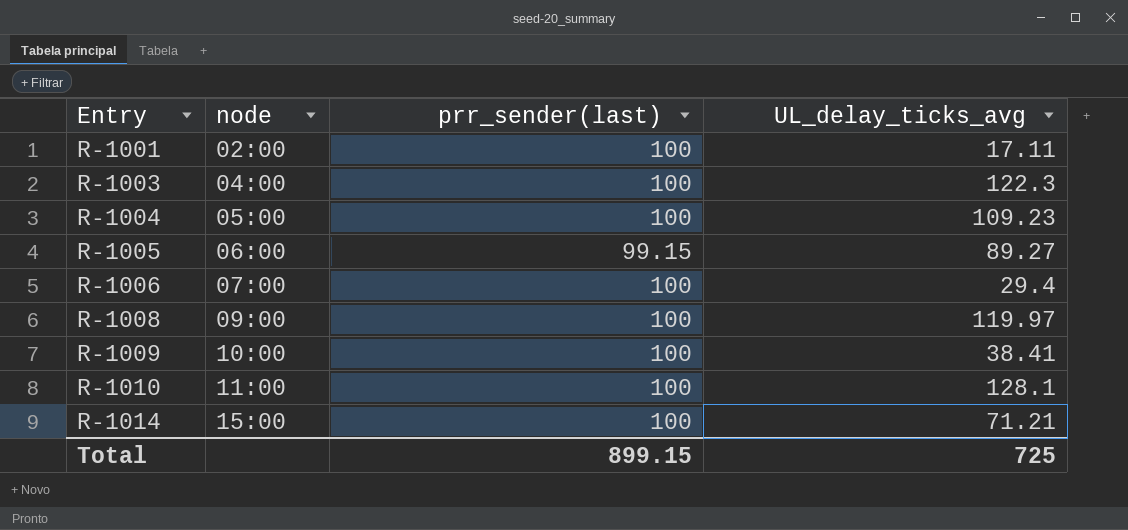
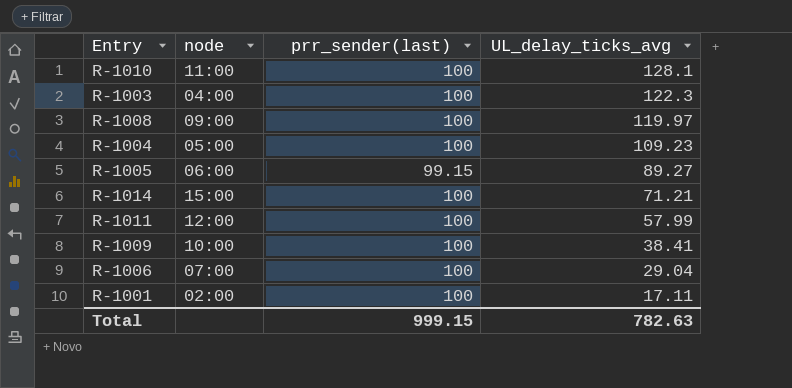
row order: Entry ascending -> UL_delay_ticks_avg descending
row R-1011: none -> 12:00 | 100 | 57.99
R-1006 | UL_delay_ticks_avg: 29.4 -> 29.04
Total | prr_sender(last): 899.15 -> 999.15
Total | UL_delay_ticks_avg: 725 -> 782.63

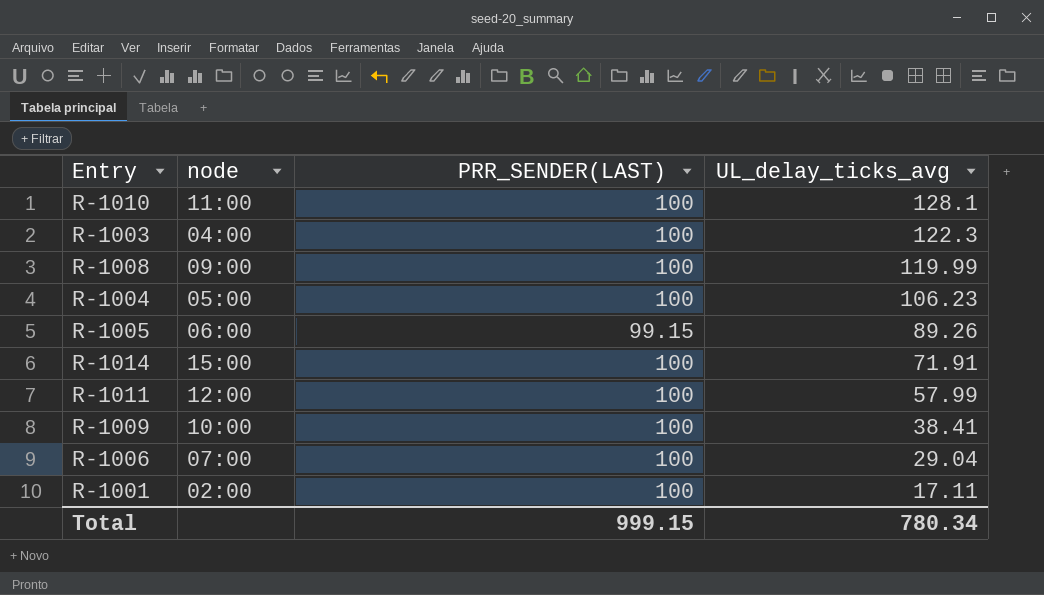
column name: prr_sender(last) -> PRR_SENDER(LAST)
R-1008 | UL_delay_ticks_avg: 119.97 -> 119.99
R-1004 | UL_delay_ticks_avg: 109.23 -> 106.23
R-1005 | UL_delay_ticks_avg: 89.27 -> 89.26
R-1014 | UL_delay_ticks_avg: 71.21 -> 71.91
Total | UL_delay_ticks_avg: 782.63 -> 780.34

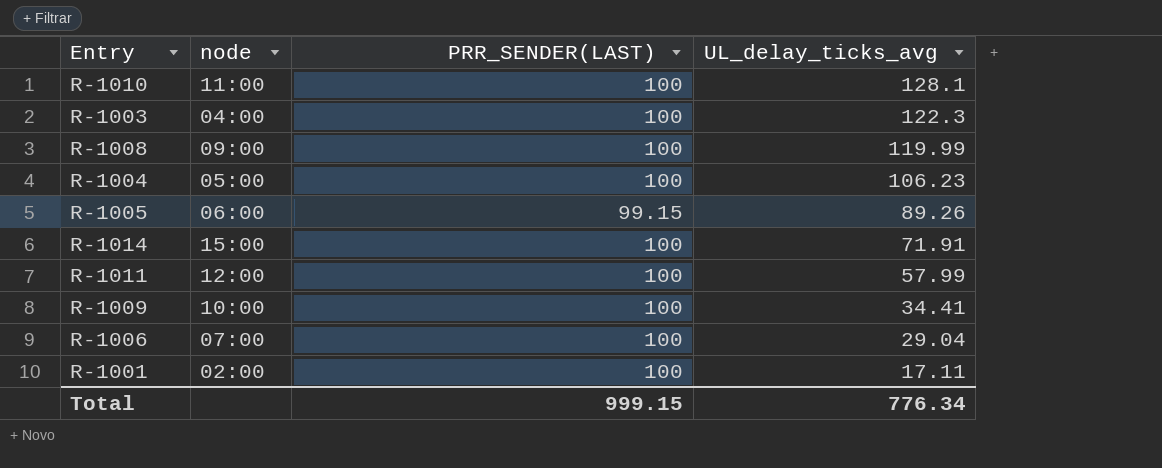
R-1009 | UL_delay_ticks_avg: 38.41 -> 34.41
Total | UL_delay_ticks_avg: 780.34 -> 776.34

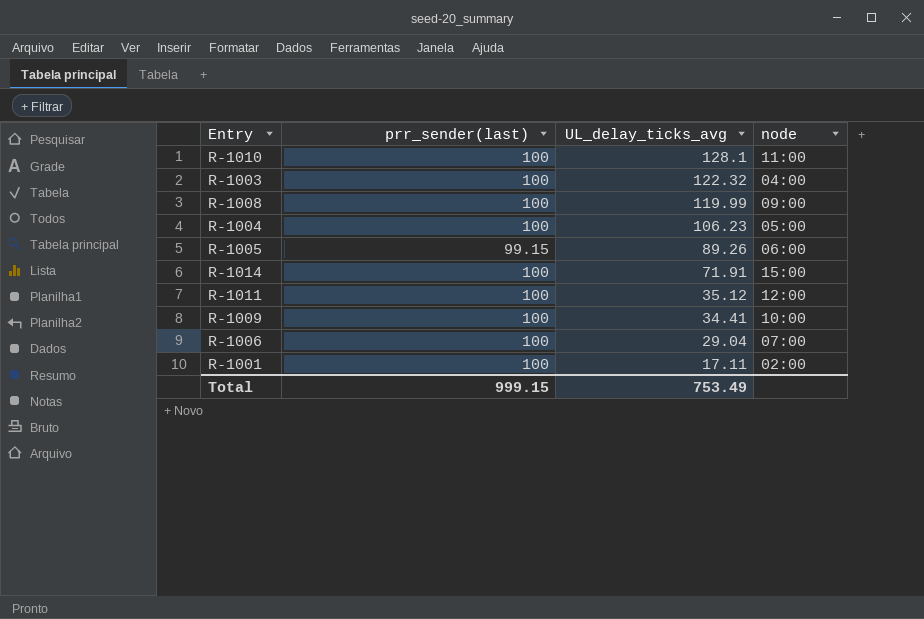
column name: PRR_SENDER(LAST) -> prr_sender(last)
column node | position: 2 -> 4
R-1003 | UL_delay_ticks_avg: 122.3 -> 122.32
R-1011 | UL_delay_ticks_avg: 57.99 -> 35.12
Total | UL_delay_ticks_avg: 776.34 -> 753.49

